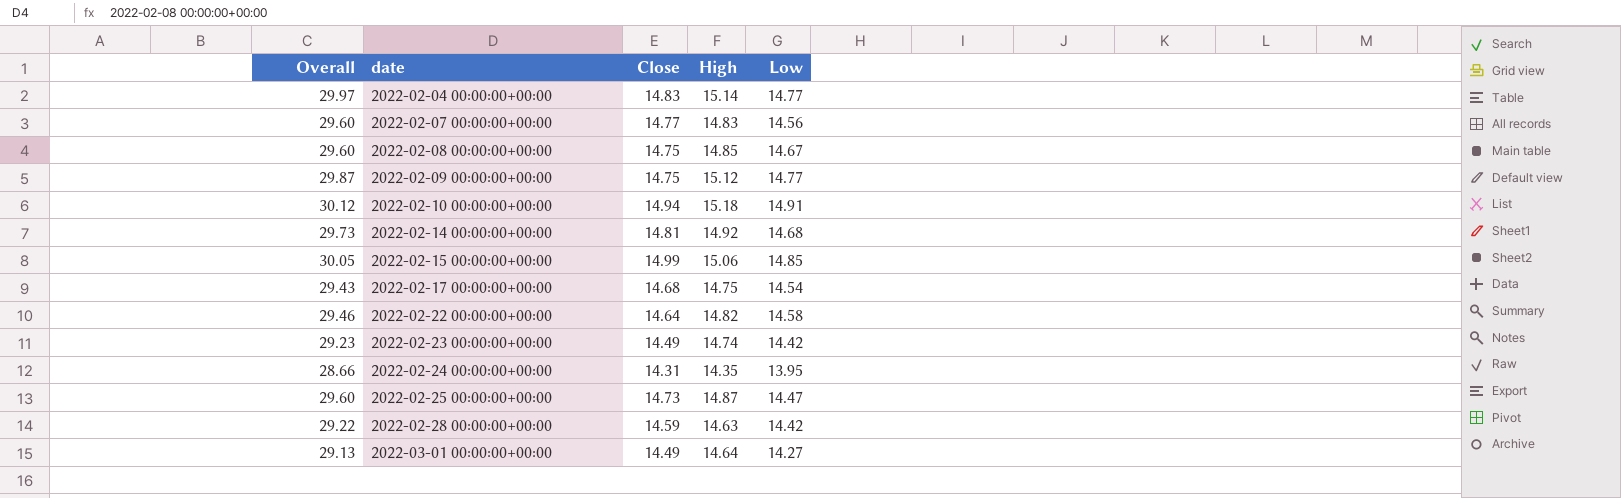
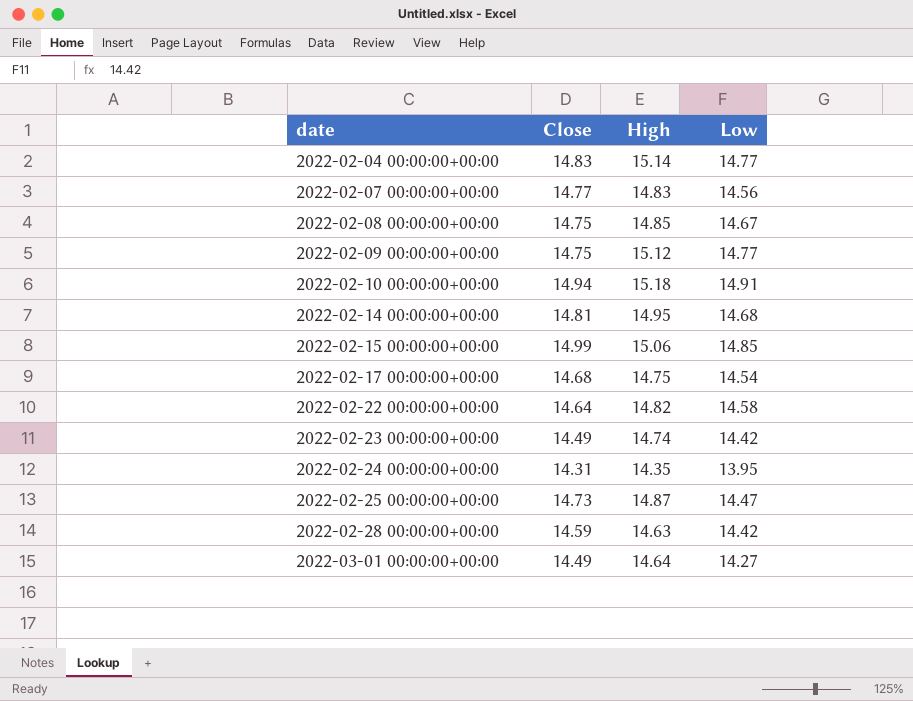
column Overall | formula: [Close] + [High] -> none
2022-02-14 00:00:00+00:00 | High: 14.92 -> 14.95

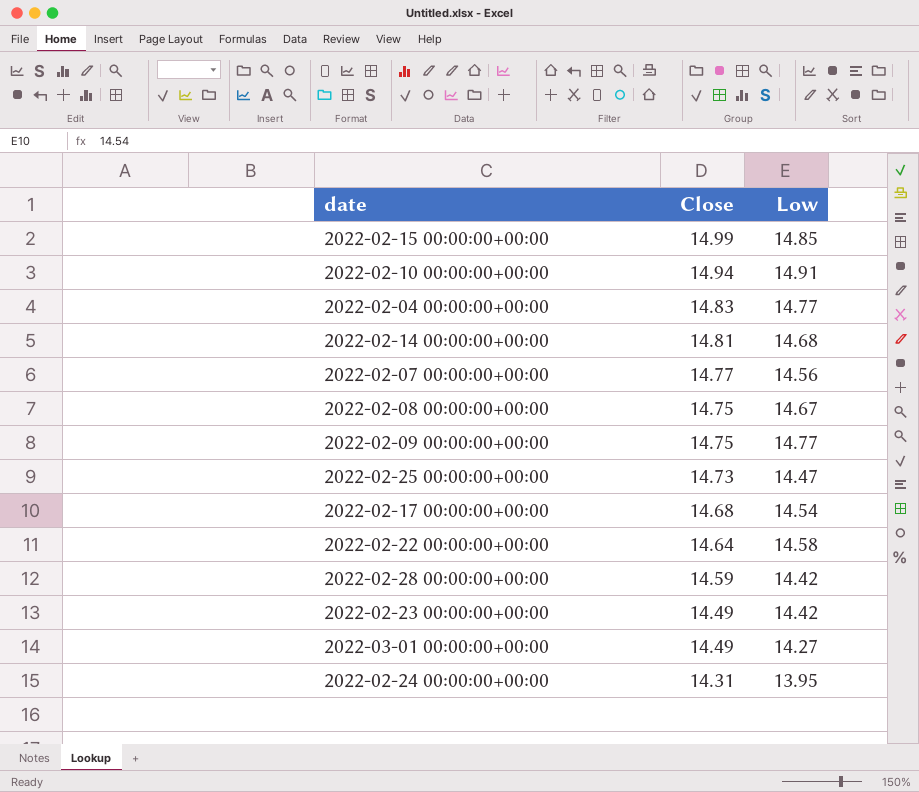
row order: date ascending -> Close descending
column High | position: 3 -> none

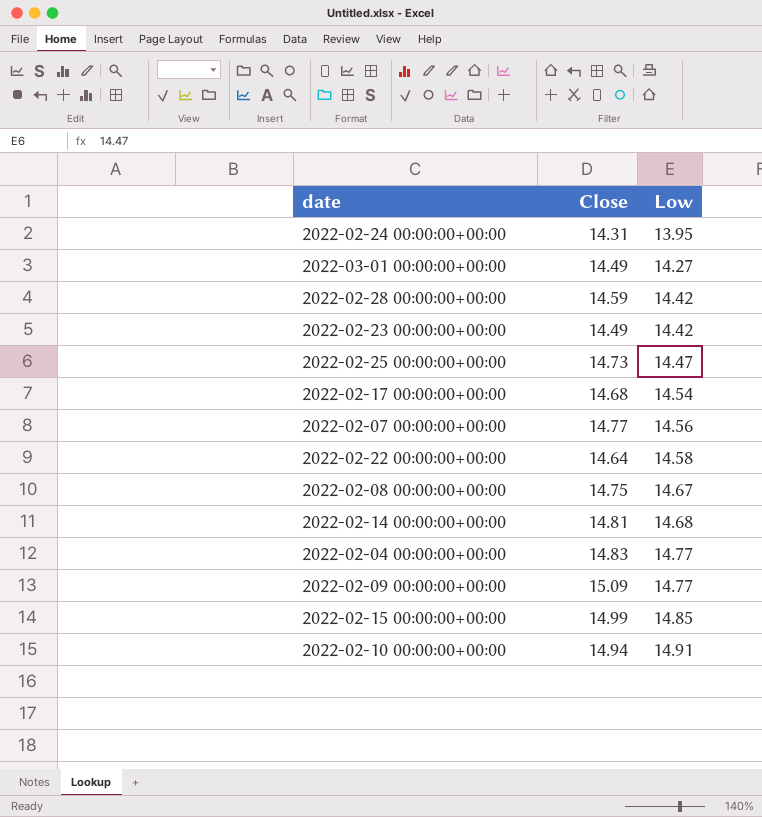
row order: Close descending -> Low ascending
2022-02-09 00:00:00+00:00 | Close: 14.75 -> 15.09

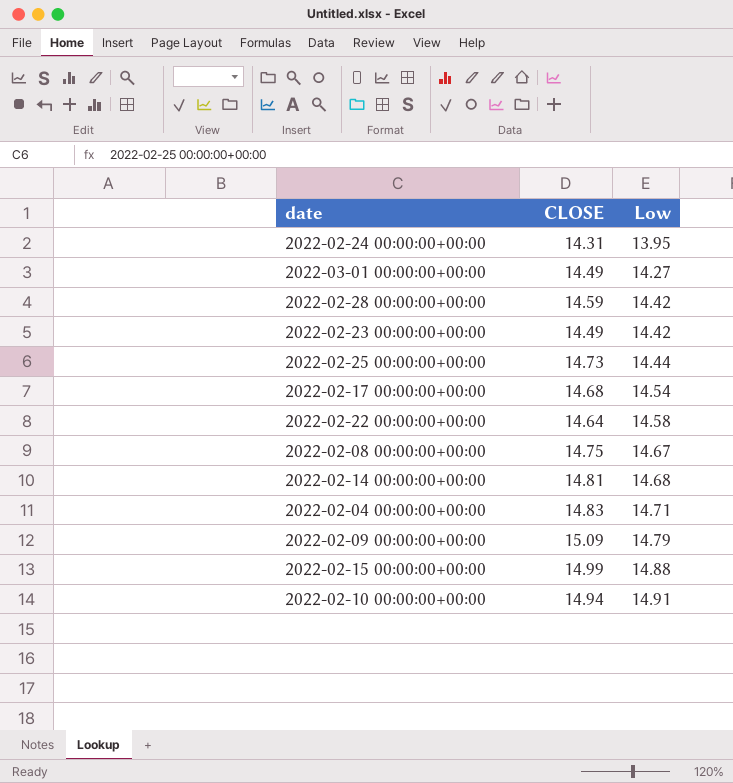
column name: Close -> CLOSE
row 2022-02-07 00:00:00+00:00: 14.77 | 14.56 -> none
2022-02-25 00:00:00+00:00 | Low: 14.47 -> 14.44
2022-02-04 00:00:00+00:00 | Low: 14.77 -> 14.71
2022-02-09 00:00:00+00:00 | Low: 14.77 -> 14.79
2022-02-15 00:00:00+00:00 | Low: 14.85 -> 14.88

